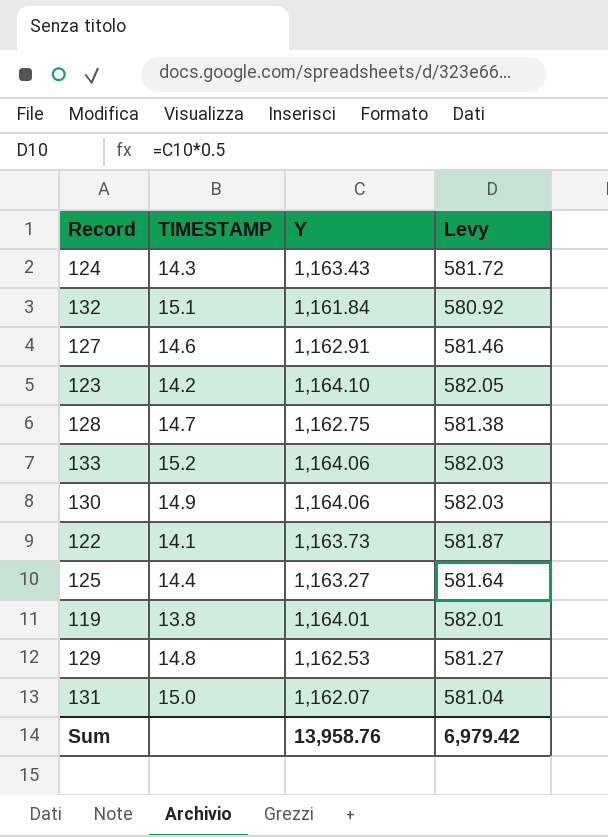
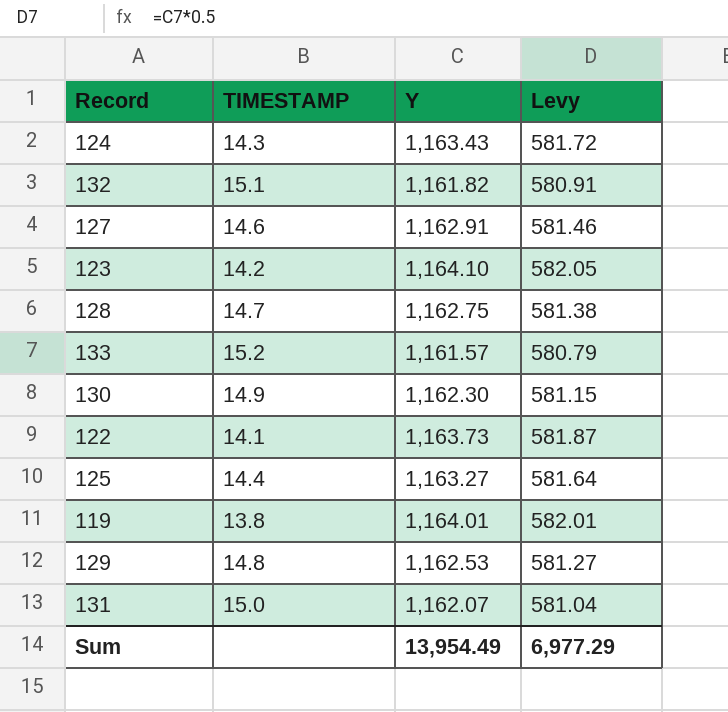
132 | Y: 1,161.84 -> 1,161.82
132 | Levy: 580.92 -> 580.91
133 | Y: 1,164.06 -> 1,161.57
133 | Levy: 582.03 -> 580.79
130 | Y: 1,164.06 -> 1,162.30
130 | Levy: 582.03 -> 581.15
Sum | Y: 13,958.76 -> 13,954.49
Sum | Levy: 6,979.42 -> 6,977.29

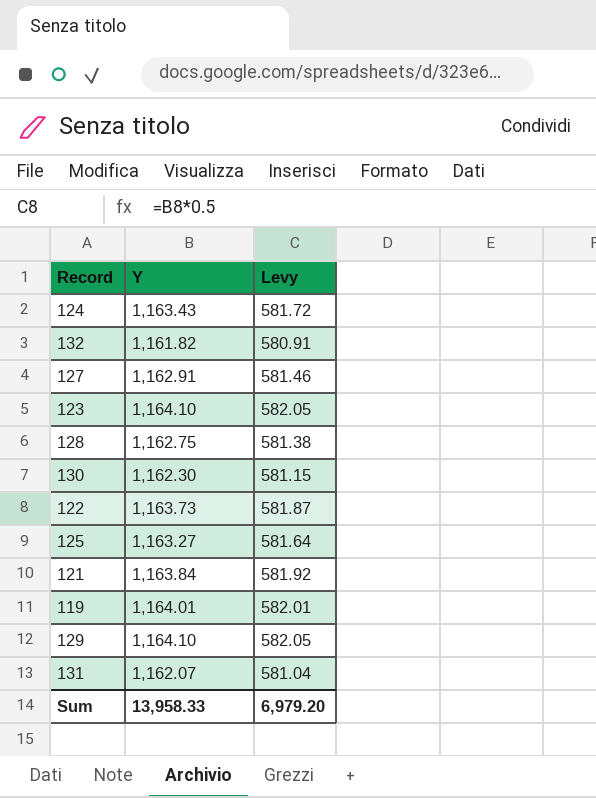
column TIMESTAMP | position: 2 -> none
row 133: 15.2 | 1,161.57 | 580.79 -> none
row 121: none -> 1,163.84 | 581.92
129 | Y: 1,162.53 -> 1,164.10
129 | Levy: 581.27 -> 582.05
Sum | Y: 13,954.49 -> 13,958.33
Sum | Levy: 6,977.29 -> 6,979.20

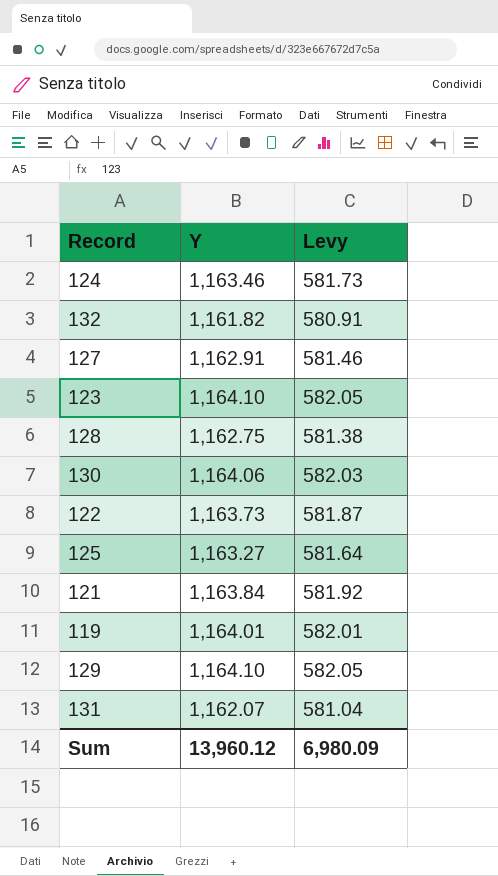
124 | Y: 1,163.43 -> 1,163.46
124 | Levy: 581.72 -> 581.73
130 | Y: 1,162.30 -> 1,164.06
130 | Levy: 581.15 -> 582.03
Sum | Y: 13,958.33 -> 13,960.12
Sum | Levy: 6,979.20 -> 6,980.09

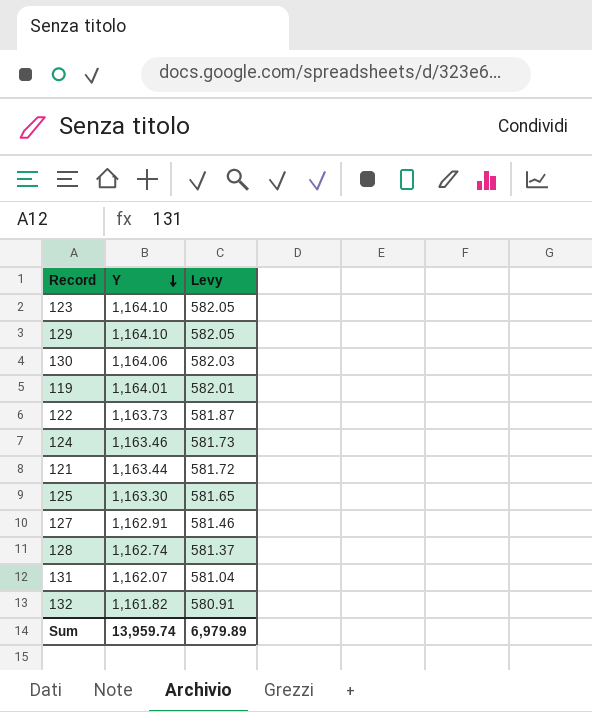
row order: none -> Y descending
121 | Y: 1,163.84 -> 1,163.44
121 | Levy: 581.92 -> 581.72
125 | Y: 1,163.27 -> 1,163.30
125 | Levy: 581.64 -> 581.65
128 | Y: 1,162.75 -> 1,162.74
128 | Levy: 581.38 -> 581.37
Sum | Y: 13,960.12 -> 13,959.74
Sum | Levy: 6,980.09 -> 6,979.89

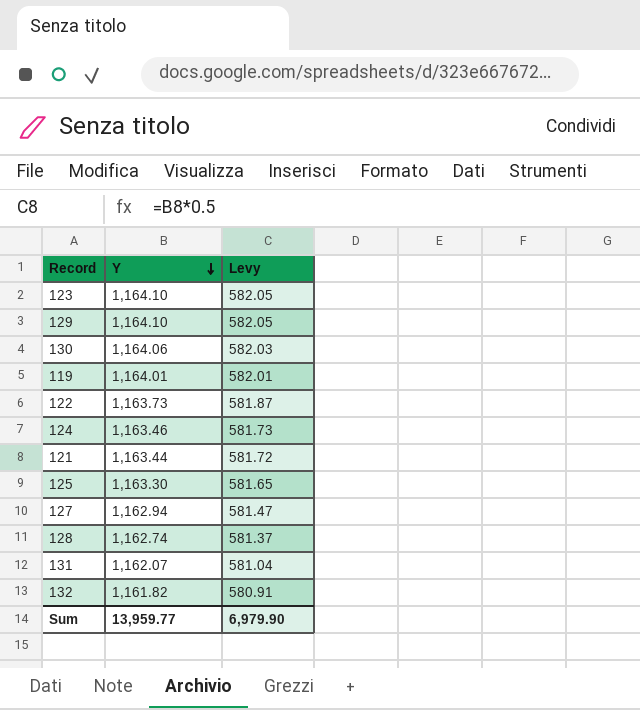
127 | Y: 1,162.91 -> 1,162.94
127 | Levy: 581.46 -> 581.47
Sum | Y: 13,959.74 -> 13,959.77
Sum | Levy: 6,979.89 -> 6,979.90

